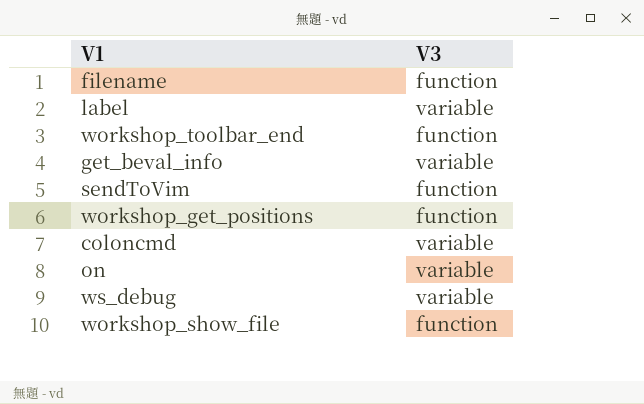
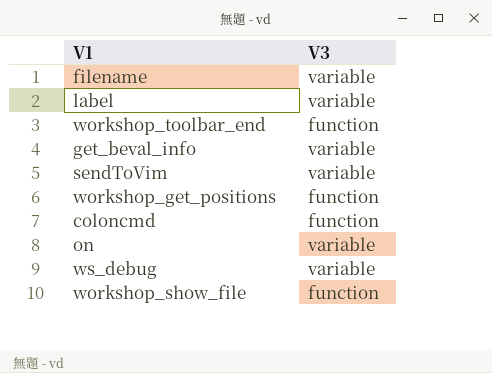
filename | V3: function -> variable
sendToVim | V3: function -> variable
coloncmd | V3: variable -> function

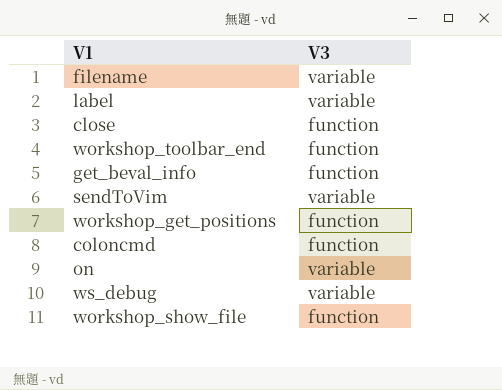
row close: none -> function
get_beval_info | V3: variable -> function

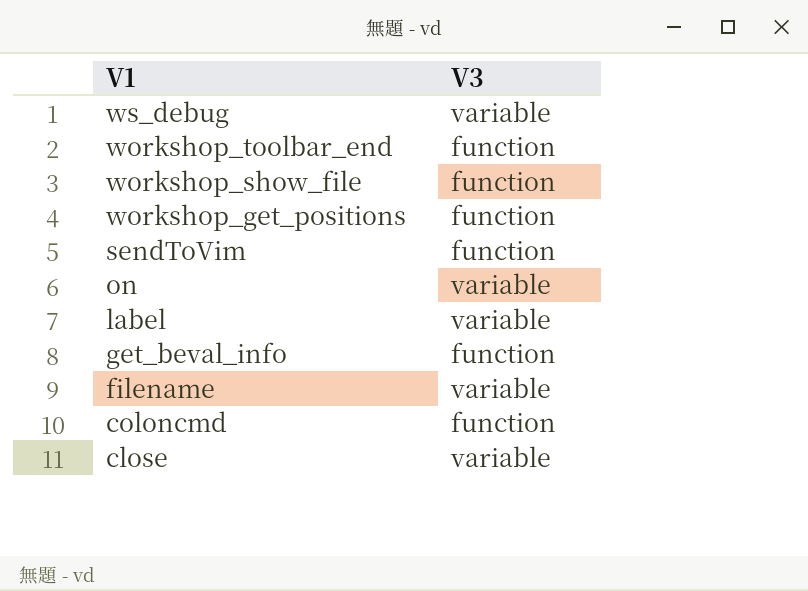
row order: none -> V1 descending
sendToVim | V3: variable -> function
close | V3: function -> variable

